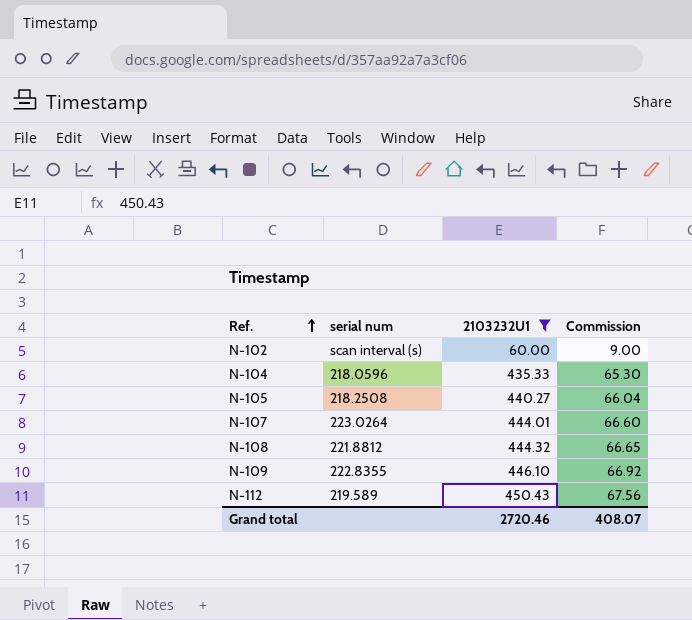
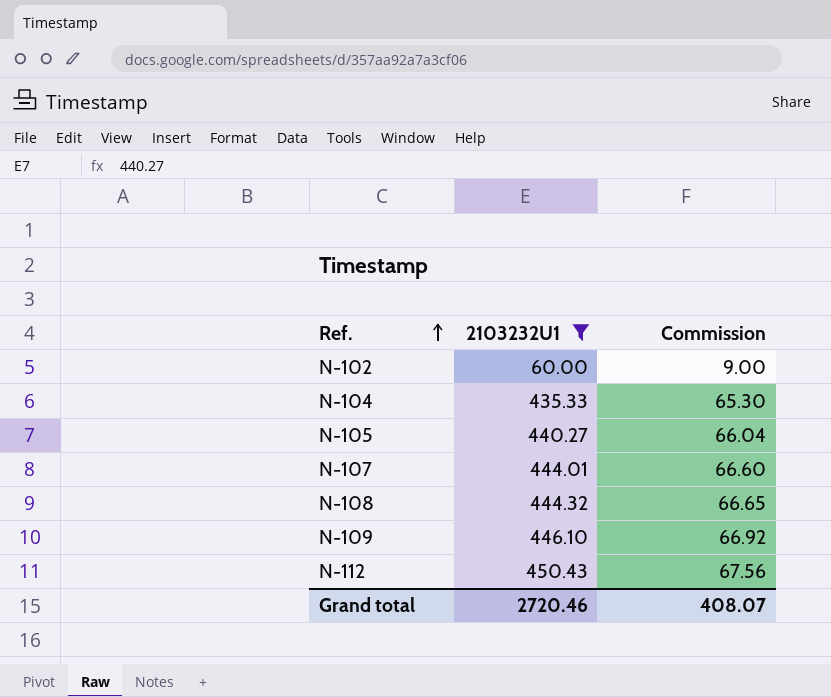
column serial num | position: 2 -> none

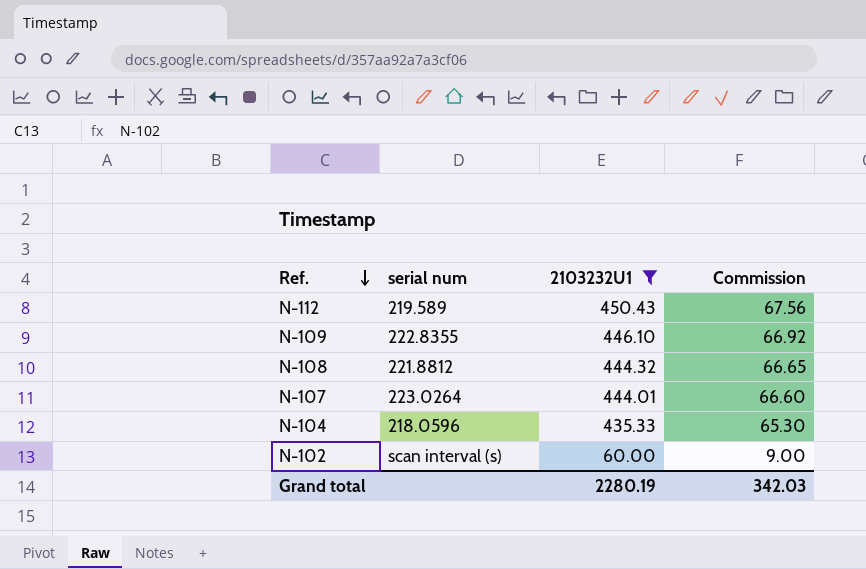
row order: Ref. ascending -> Ref. descending
column serial num | position: none -> 2
row N-105: 440.27 | 66.04 -> none
Grand total | 2103232U1: 2720.46 -> 2280.19
Grand total | Commission: 408.07 -> 342.03

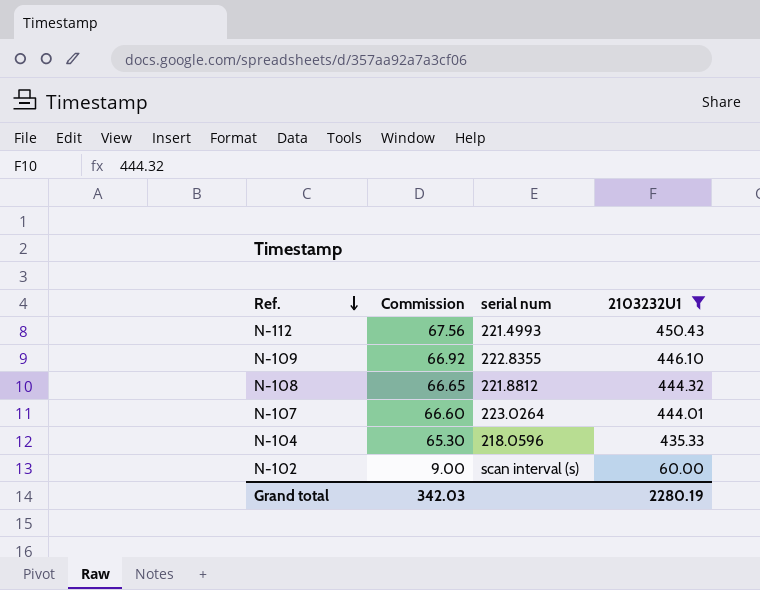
column Commission | position: 4 -> 2
N-112 | serial num: 219.589 -> 221.4993

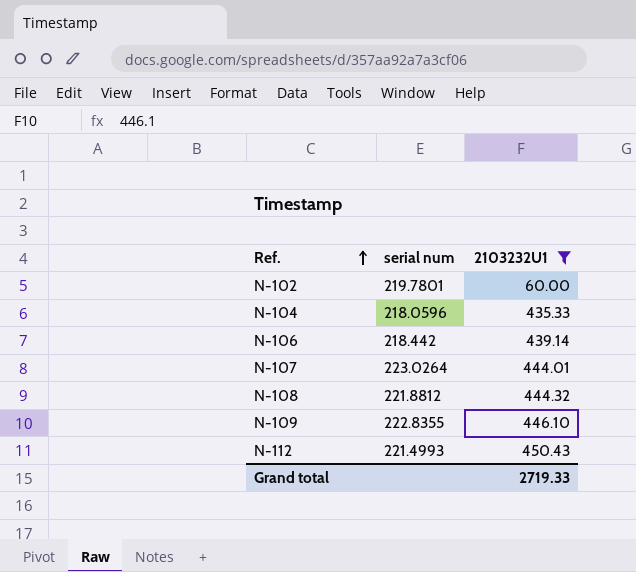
row order: Ref. descending -> Ref. ascending
column Commission | formula: [2103232U1] * 0.15 -> none
N-102 | serial num: scan interval (s) -> 219.7801
row N-106: none -> 218.442 | 439.14
Grand total | 2103232U1: 2280.19 -> 2719.33

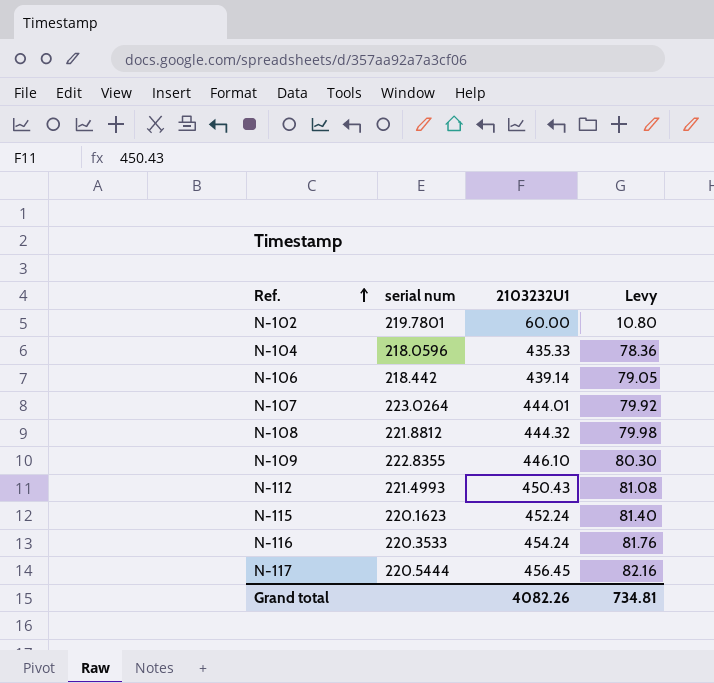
filter: 2103232U1 <= 450.43 -> none
column Levy | formula: none -> [2103232U1] * 0.18
Grand total | 2103232U1: 2719.33 -> 4082.26

